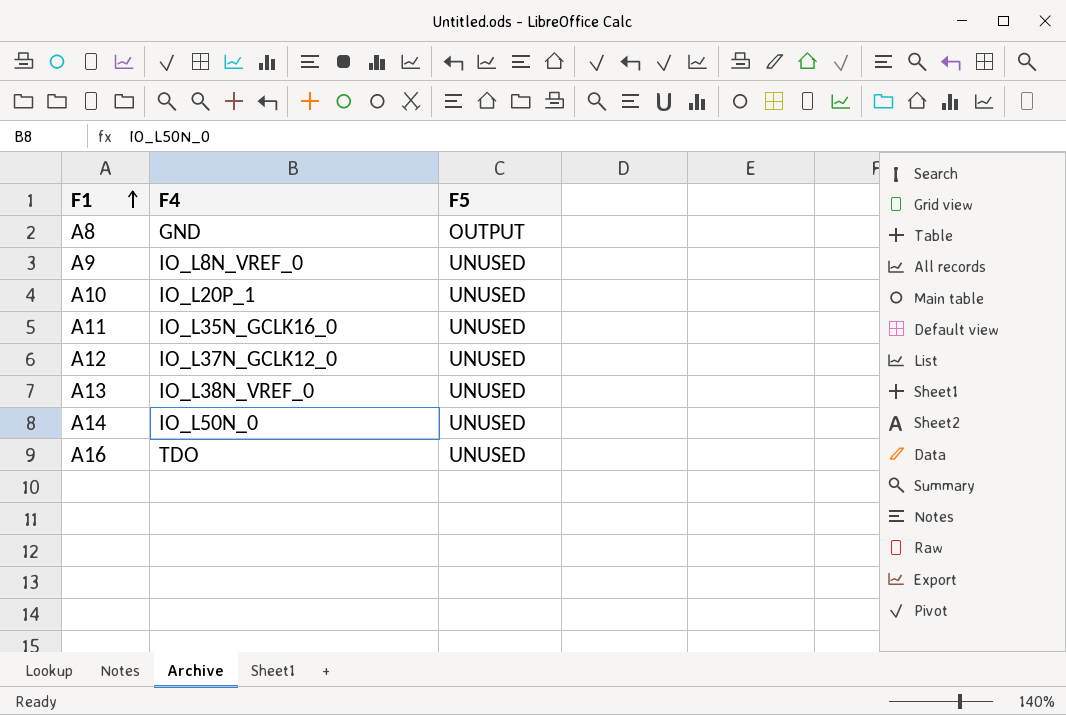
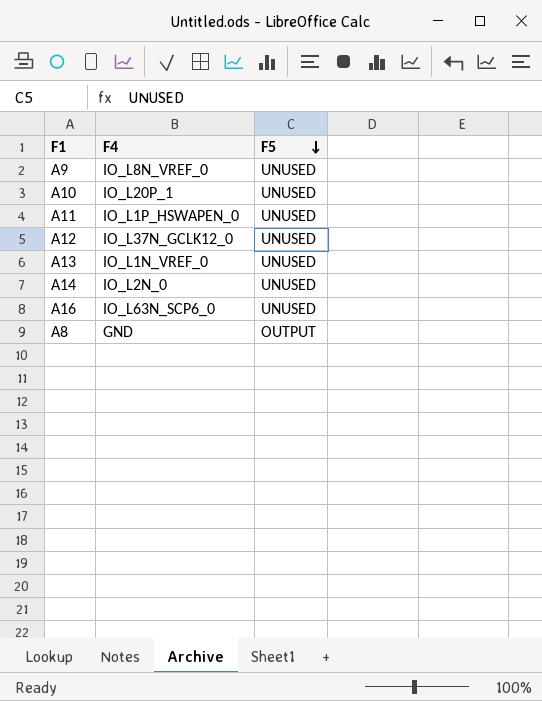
row order: F1 ascending -> F5 descending
A11 | F4: IO_L35N_GCLK16_0 -> IO_L1P_HSWAPEN_0
A13 | F4: IO_L38N_VREF_0 -> IO_L1N_VREF_0
A14 | F4: IO_L50N_0 -> IO_L2N_0
A16 | F4: TDO -> IO_L63N_SCP6_0

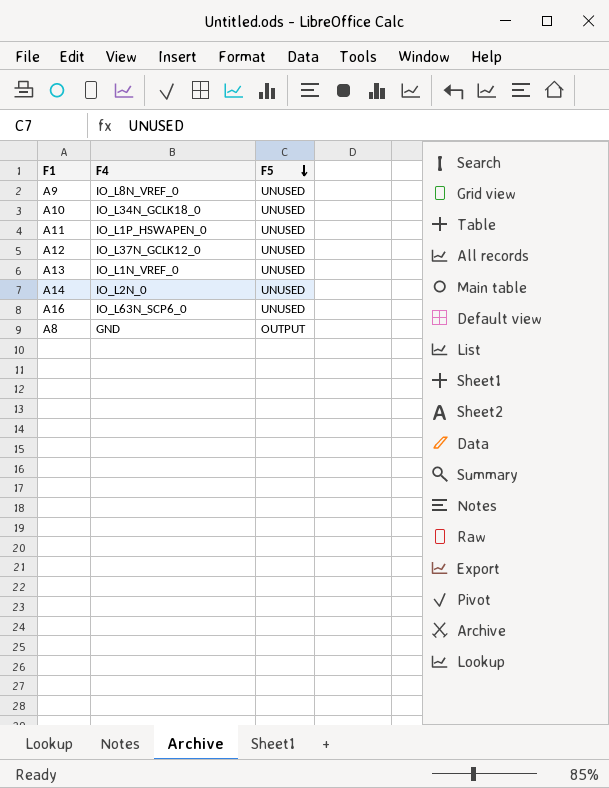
A10 | F4: IO_L20P_1 -> IO_L34N_GCLK18_0

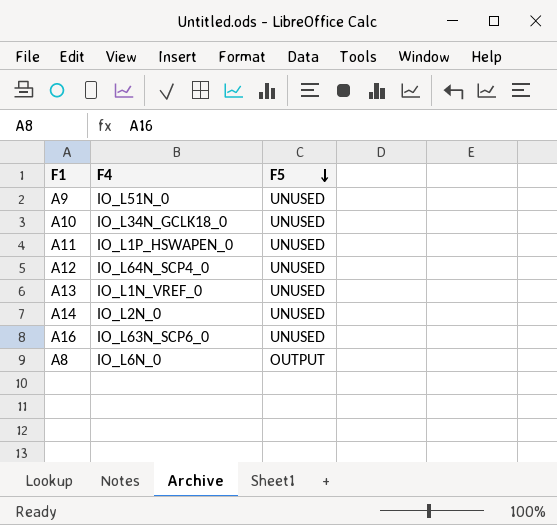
A9 | F4: IO_L8N_VREF_0 -> IO_L51N_0
A12 | F4: IO_L37N_GCLK12_0 -> IO_L64N_SCP4_0
A8 | F4: GND -> IO_L6N_0

